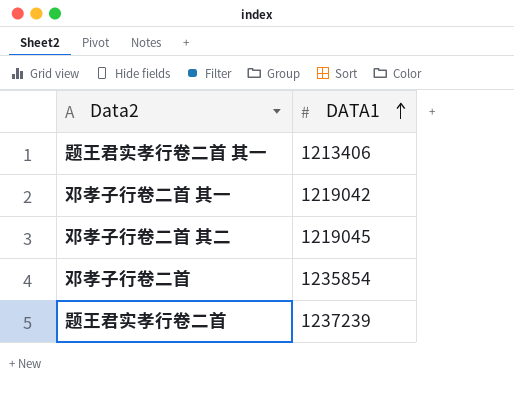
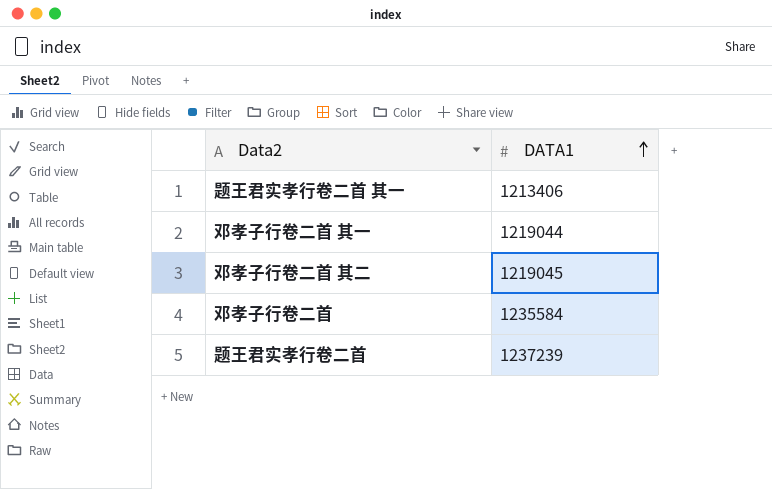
邓孝子行卷二首 其一 | DATA1: 1219042 -> 1219044
邓孝子行卷二首 | DATA1: 1235854 -> 1235584

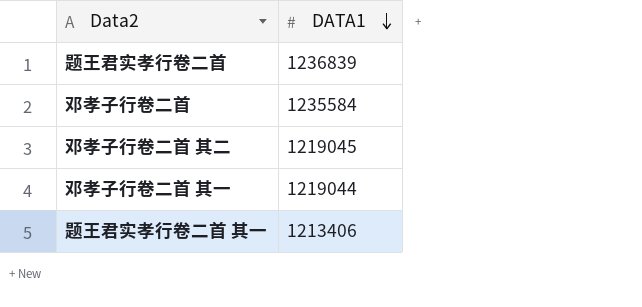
row order: DATA1 ascending -> DATA1 descending
题王君实孝行卷二首 | DATA1: 1237239 -> 1236839

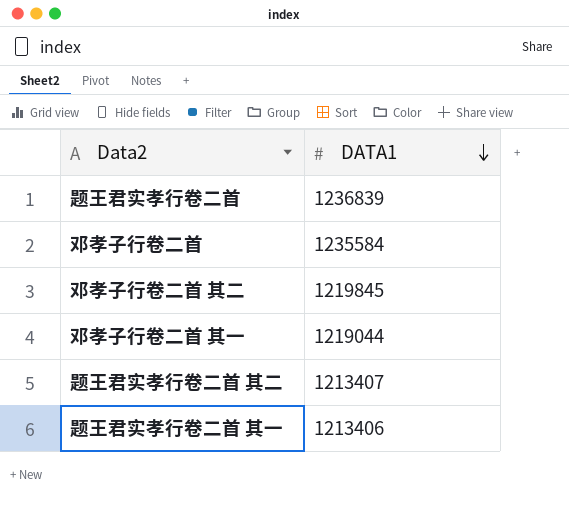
邓孝子行卷二首 其二 | DATA1: 1219045 -> 1219845
row 题王君实孝行卷二首 其二: none -> 1213407

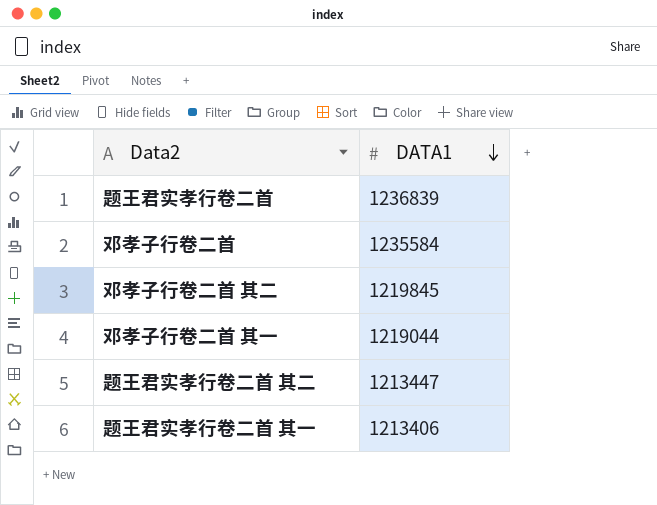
题王君实孝行卷二首 其二 | DATA1: 1213407 -> 1213447

